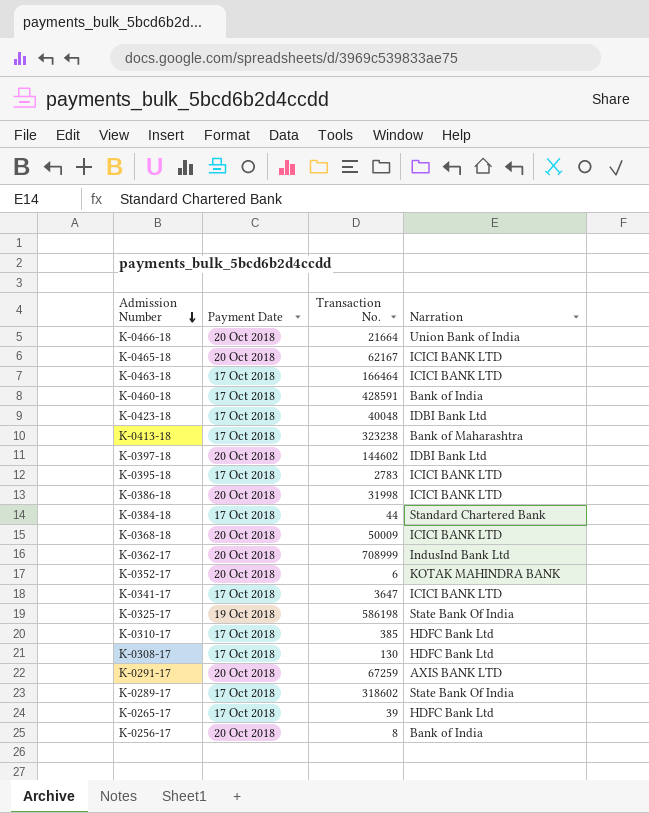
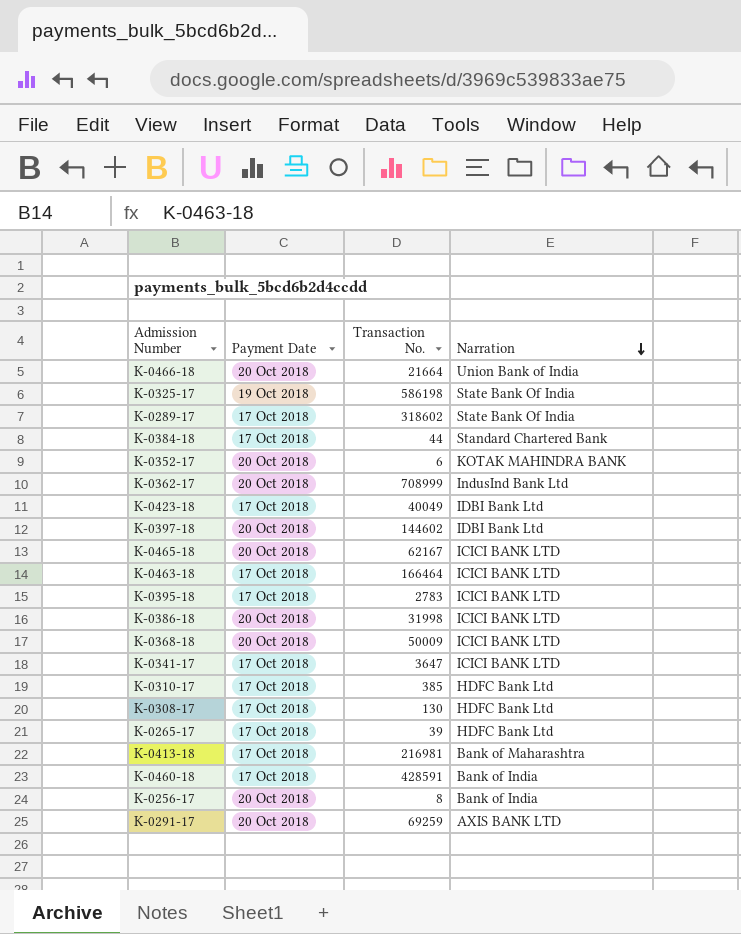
row order: Admission Number descending -> Narration descending
K-0423-18 | Transaction No.: 40048 -> 40049
K-0413-18 | Transaction No.: 323238 -> 216981
K-0291-17 | Transaction No.: 67259 -> 69259

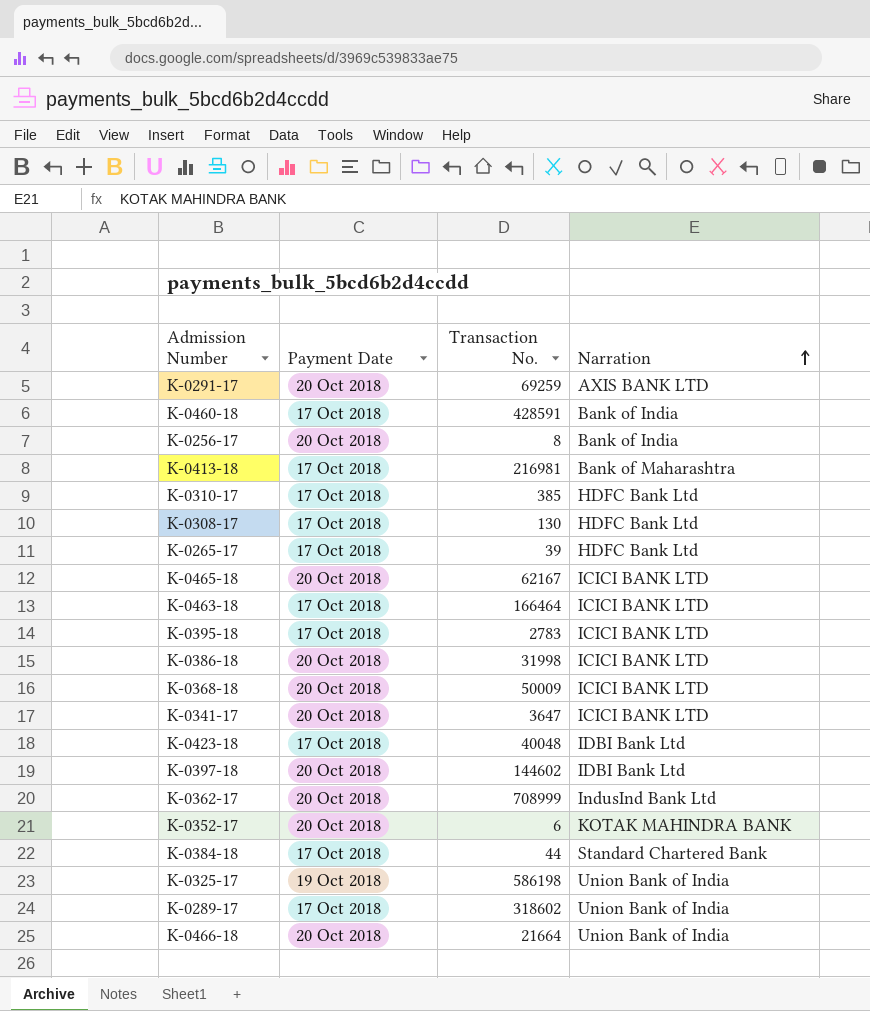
row order: Narration descending -> Narration ascending
K-0341-17 | Payment Date: 17 Oct 2018 -> 20 Oct 2018
K-0423-18 | Transaction No.: 40049 -> 40048
K-0325-17 | Narration: State Bank Of India -> Union Bank of India
K-0289-17 | Narration: State Bank Of India -> Union Bank of India

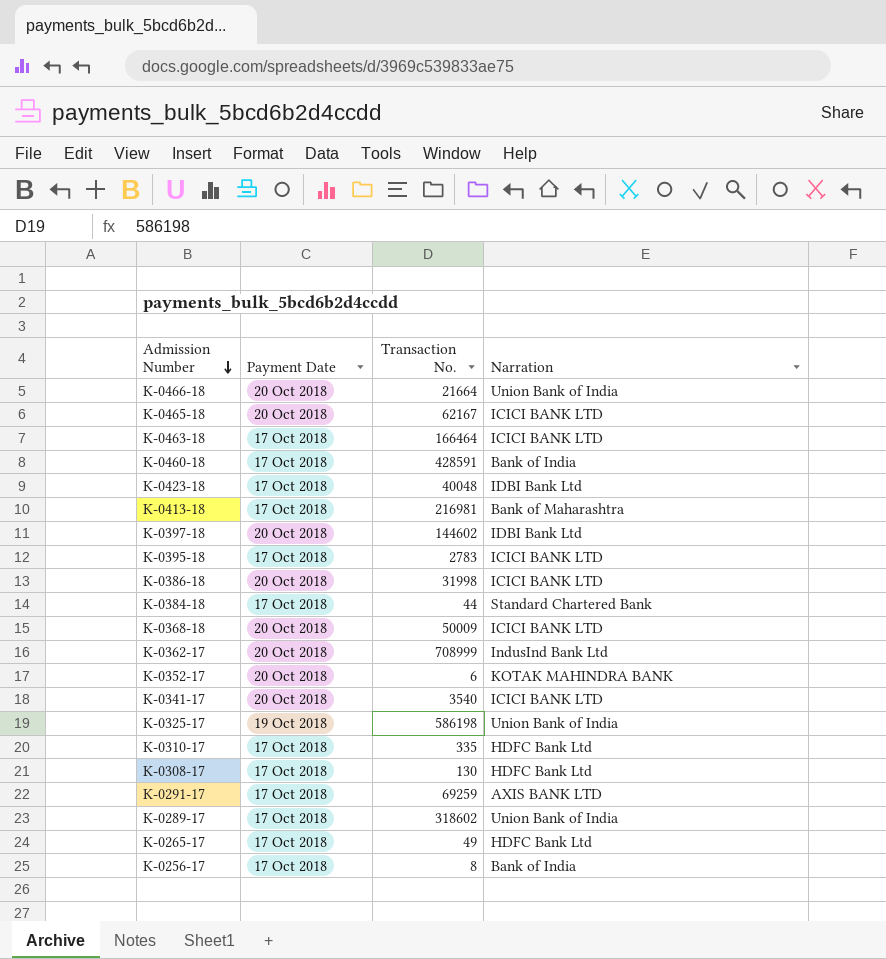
row order: Narration ascending -> Admission Number descending
K-0341-17 | Transaction No.: 3647 -> 3540
K-0310-17 | Transaction No.: 385 -> 335
K-0291-17 | Payment Date: 20 Oct 2018 -> 17 Oct 2018
K-0265-17 | Transaction No.: 39 -> 49
K-0256-17 | Payment Date: 20 Oct 2018 -> 17 Oct 2018

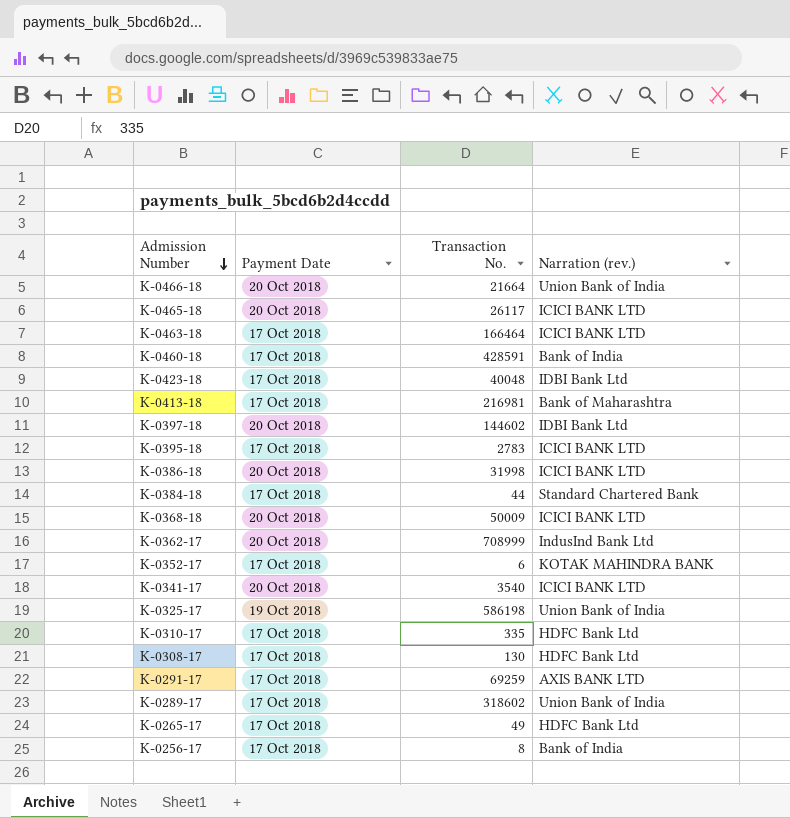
column name: Narration -> Narration (rev.)
K-0465-18 | Transaction No.: 62167 -> 26117
K-0352-17 | Payment Date: 20 Oct 2018 -> 17 Oct 2018

